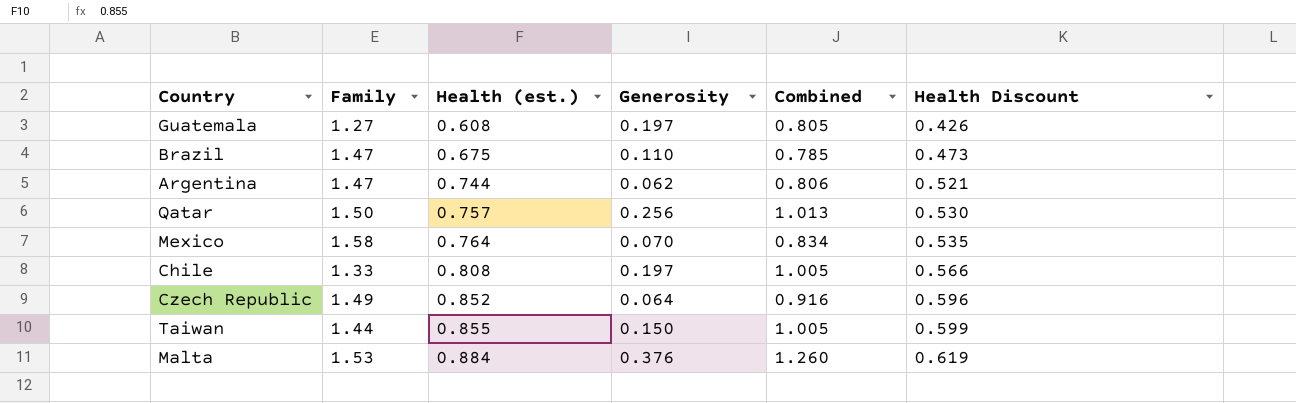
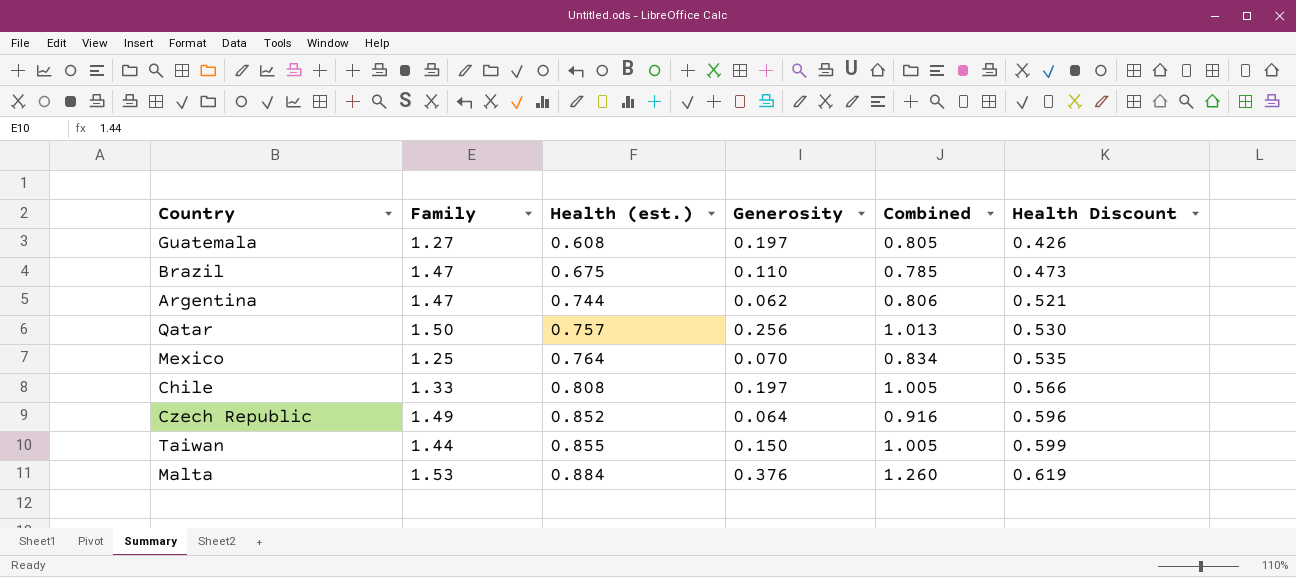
Mexico | Family: 1.58 -> 1.25

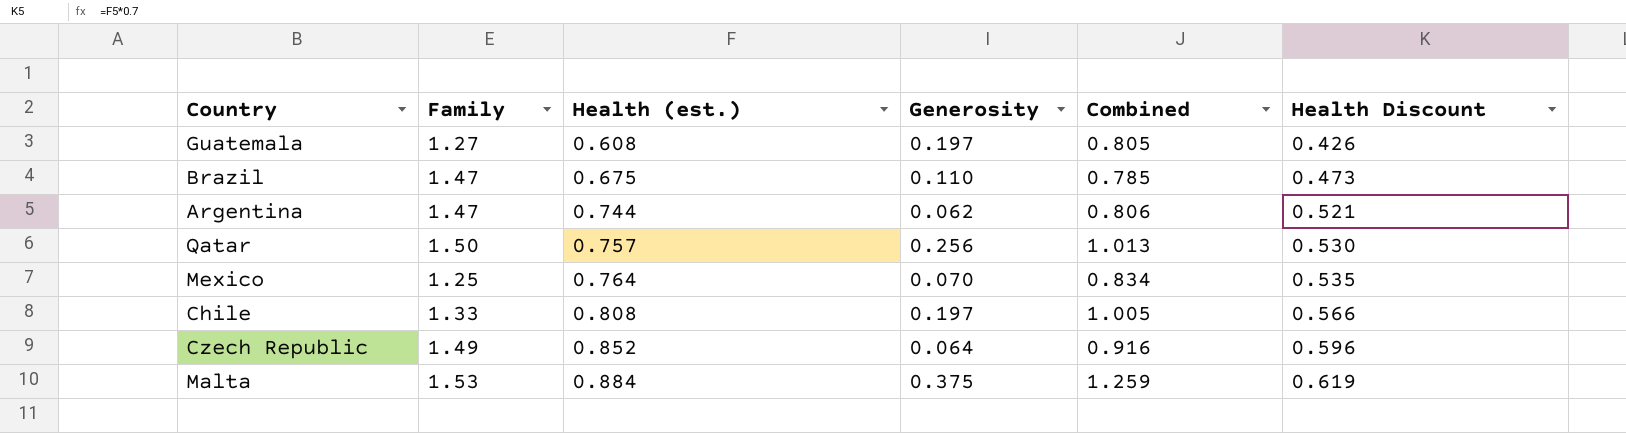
row Taiwan: 1.44 | 0.855 | 0.150 | 1.005 | 0.599 -> none
Malta | Generosity: 0.376 -> 0.375
Malta | Combined: 1.260 -> 1.259

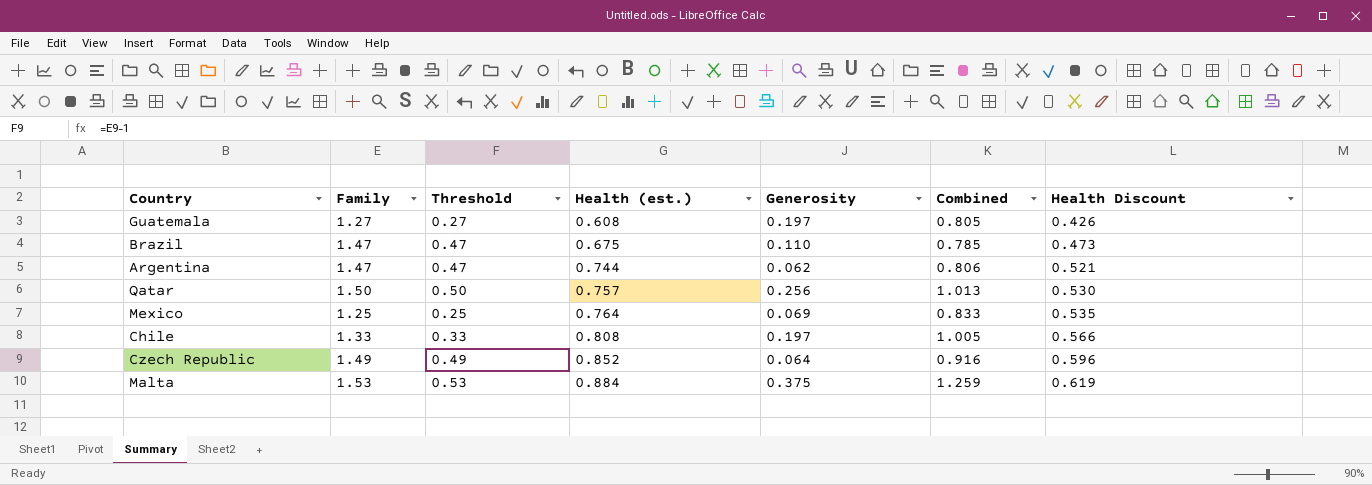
column Threshold | formula: none -> [Family] - 1
Mexico | Generosity: 0.070 -> 0.069
Mexico | Combined: 0.834 -> 0.833

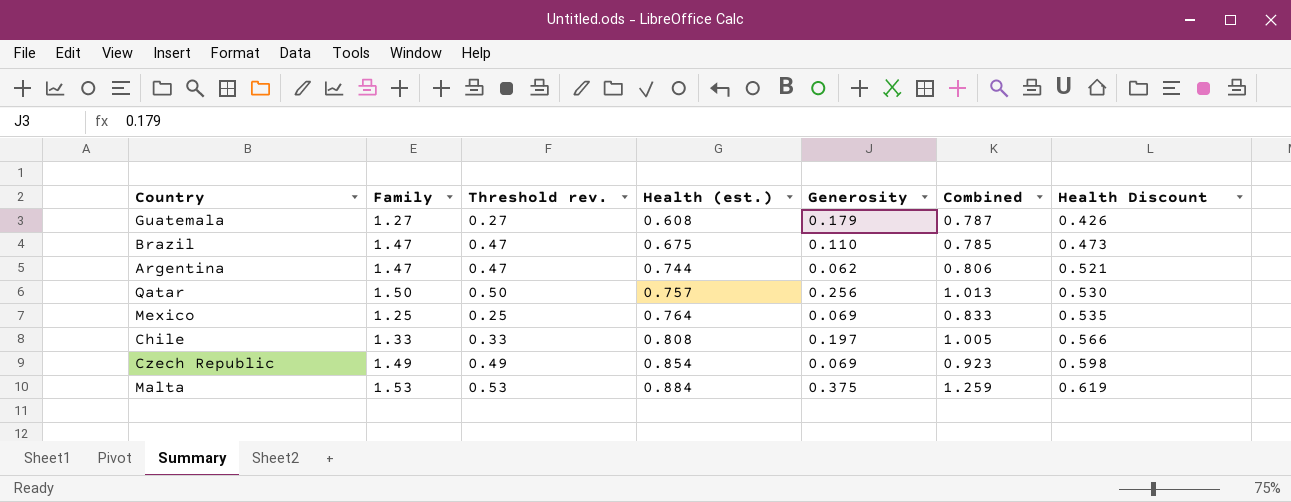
column name: Threshold -> Threshold rev.
Guatemala | Generosity: 0.197 -> 0.179
Guatemala | Combined: 0.805 -> 0.787
Czech Republic | Health (est.): 0.852 -> 0.854
Czech Republic | Generosity: 0.064 -> 0.069
Czech Republic | Combined: 0.916 -> 0.923
Czech Republic | Health Discount: 0.596 -> 0.598

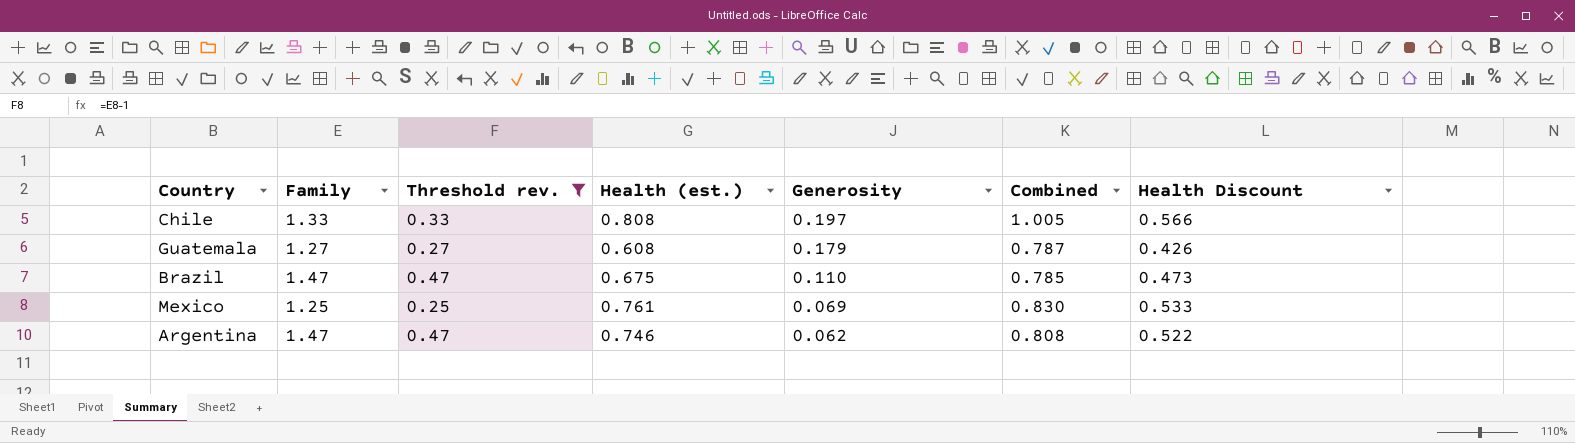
filter: none -> Threshold rev. <= 0.47
row order: Health (est.) ascending -> Generosity descending
Mexico | Health (est.): 0.764 -> 0.761
Mexico | Combined: 0.833 -> 0.830
Mexico | Health Discount: 0.535 -> 0.533
Argentina | Health (est.): 0.744 -> 0.746
Argentina | Combined: 0.806 -> 0.808
Argentina | Health Discount: 0.521 -> 0.522

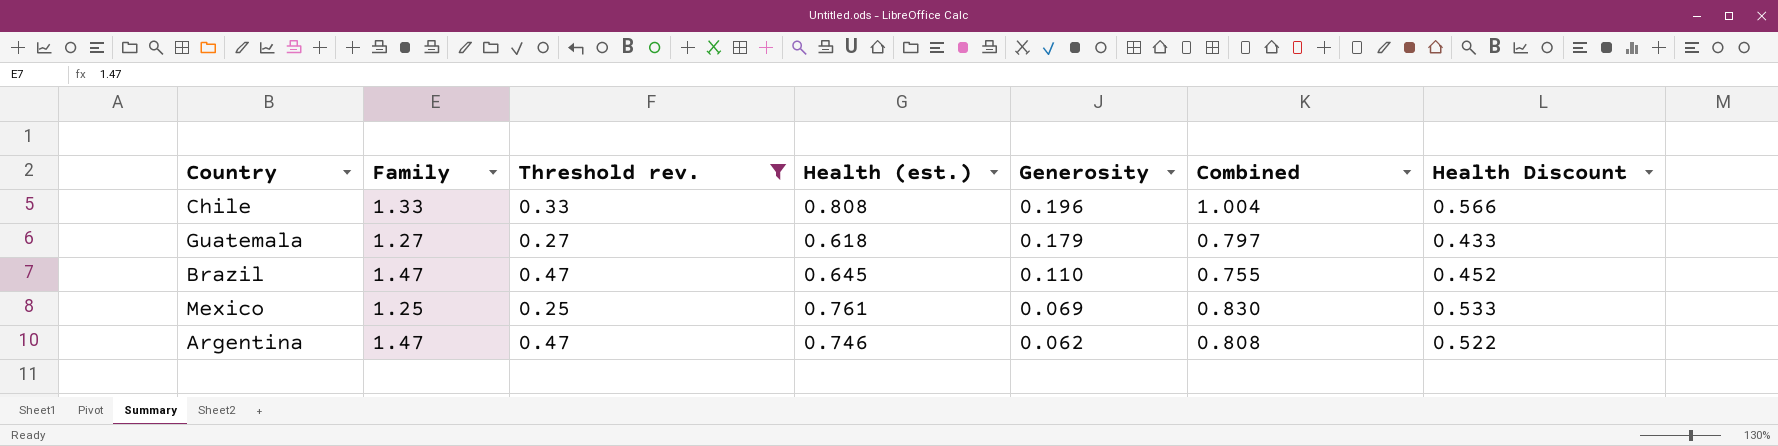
Chile | Generosity: 0.197 -> 0.196
Chile | Combined: 1.005 -> 1.004
Guatemala | Health (est.): 0.608 -> 0.618
Guatemala | Combined: 0.787 -> 0.797
Guatemala | Health Discount: 0.426 -> 0.433
Brazil | Health (est.): 0.675 -> 0.645
Brazil | Combined: 0.785 -> 0.755
Brazil | Health Discount: 0.473 -> 0.452

